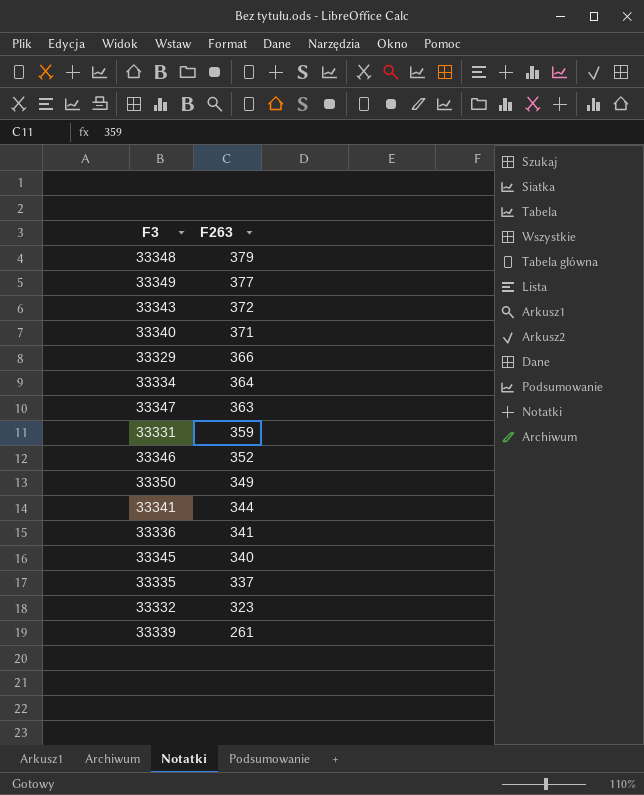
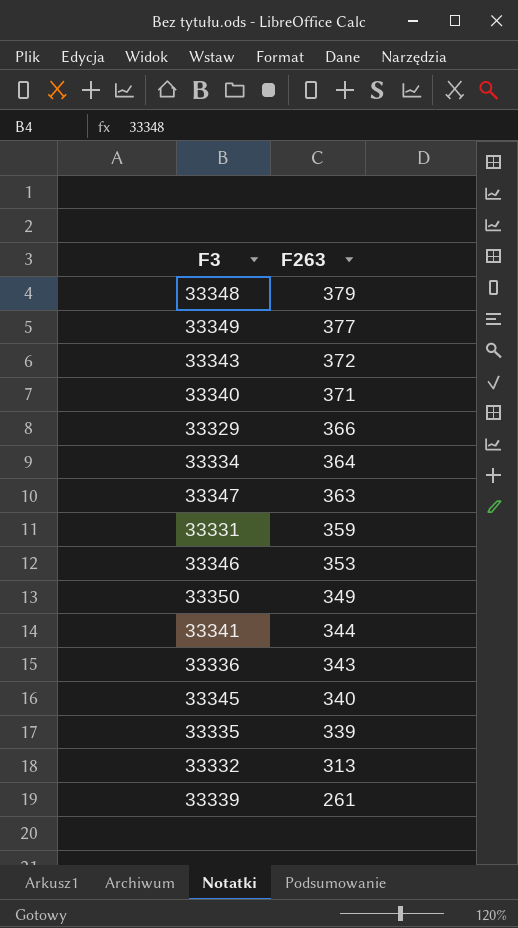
33346 | F263: 352 -> 353
33336 | F263: 341 -> 343
33335 | F263: 337 -> 339
33332 | F263: 323 -> 313

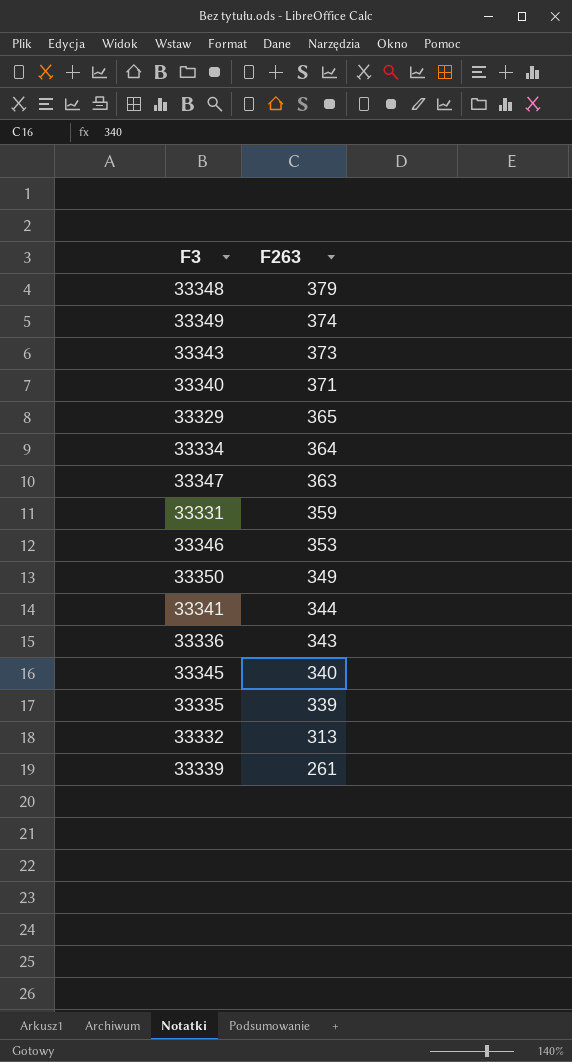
33349 | F263: 377 -> 374
33343 | F263: 372 -> 373
33329 | F263: 366 -> 365

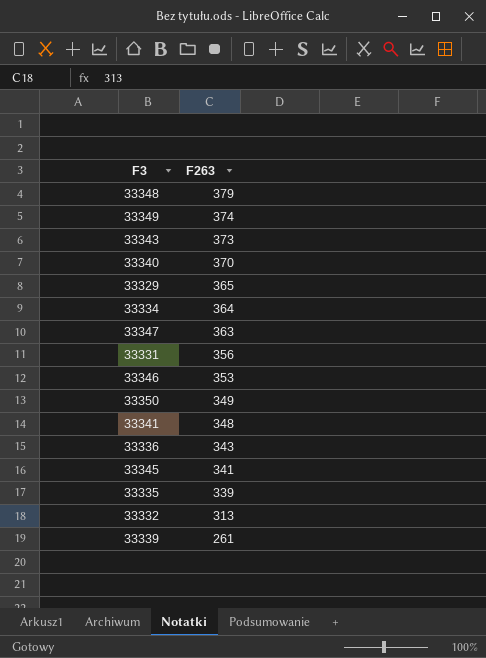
33340 | F263: 371 -> 370
33331 | F263: 359 -> 356
33341 | F263: 344 -> 348
33345 | F263: 340 -> 341

